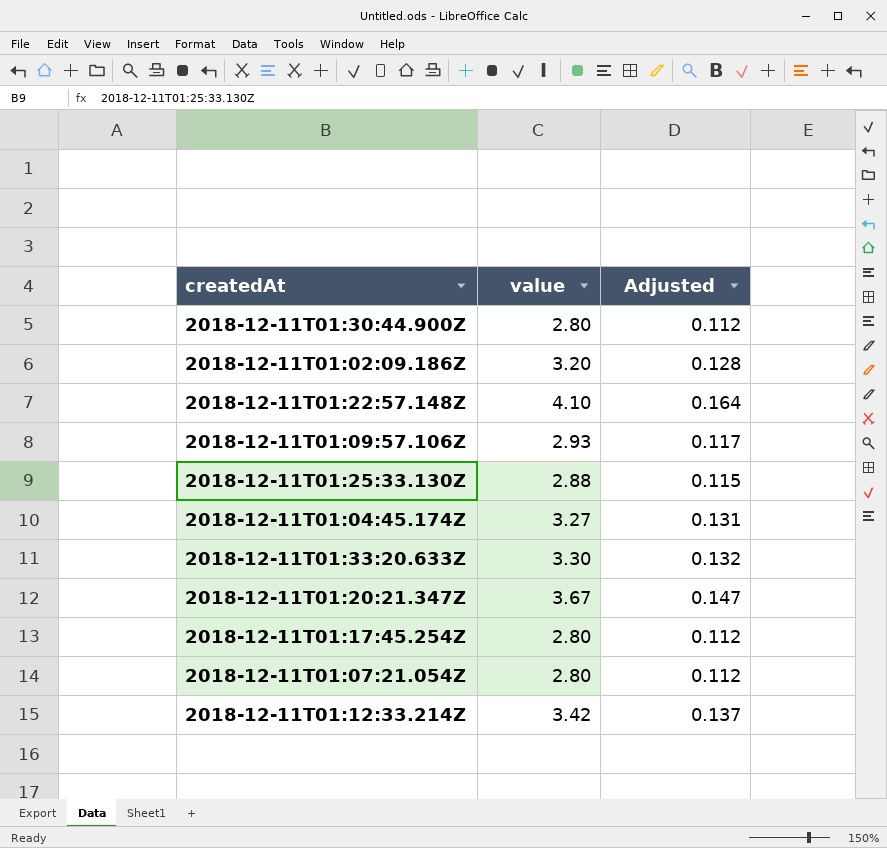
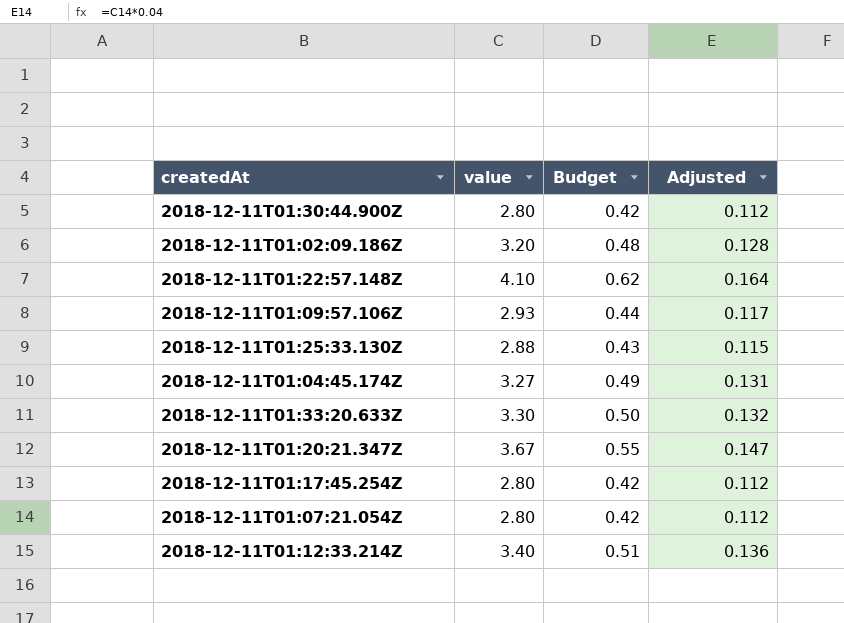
column Budget | formula: none -> [value] * 0.15
2018-12-11T01:12:33.214Z | value: 3.42 -> 3.40
2018-12-11T01:12:33.214Z | Adjusted: 0.137 -> 0.136

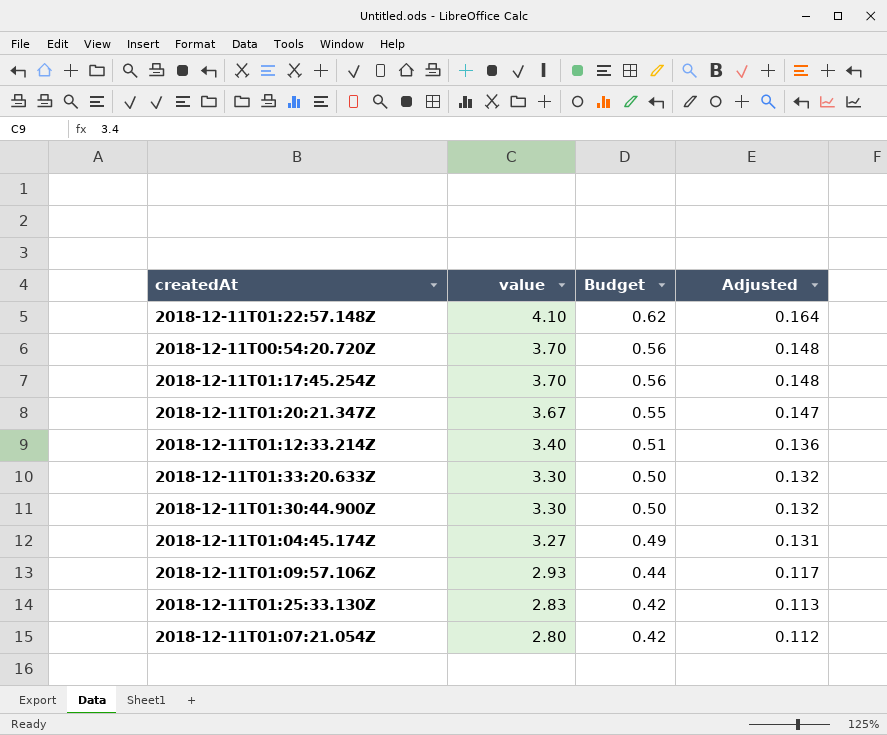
row order: none -> value descending
row 2018-12-11T01:02:09.186Z: 3.20 | 0.48 | 0.128 -> none
row 2018-12-11T00:54:20.720Z: none -> 3.70 | 0.56 | 0.148
2018-12-11T01:17:45.254Z | value: 2.80 -> 3.70
2018-12-11T01:17:45.254Z | Budget: 0.42 -> 0.56
2018-12-11T01:17:45.254Z | Adjusted: 0.112 -> 0.148
2018-12-11T01:30:44.900Z | value: 2.80 -> 3.30
2018-12-11T01:30:44.900Z | Budget: 0.42 -> 0.50
2018-12-11T01:30:44.900Z | Adjusted: 0.112 -> 0.132
2018-12-11T01:25:33.130Z | value: 2.88 -> 2.83
2018-12-11T01:25:33.130Z | Budget: 0.43 -> 0.42
2018-12-11T01:25:33.130Z | Adjusted: 0.115 -> 0.113

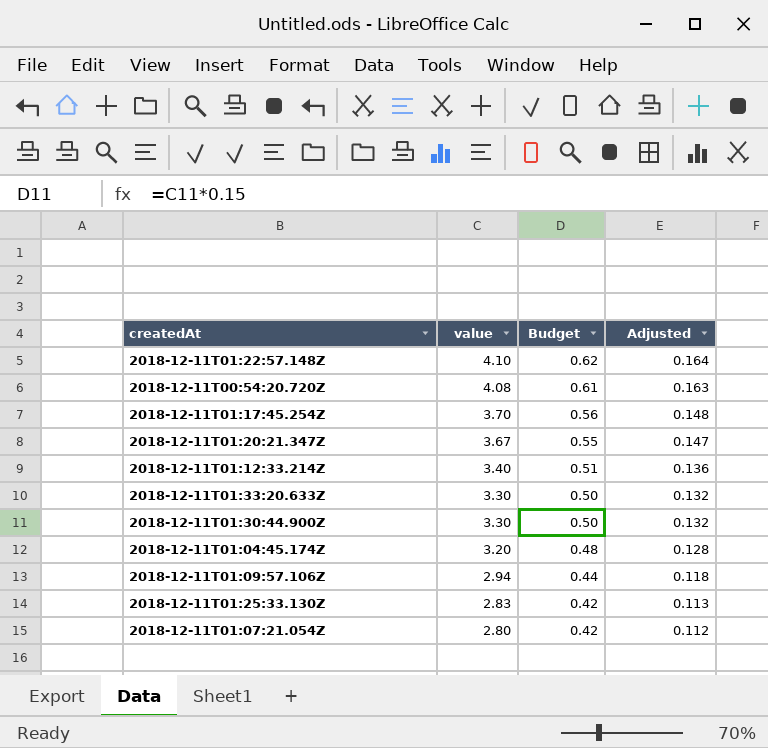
2018-12-11T00:54:20.720Z | value: 3.70 -> 4.08
2018-12-11T00:54:20.720Z | Budget: 0.56 -> 0.61
2018-12-11T00:54:20.720Z | Adjusted: 0.148 -> 0.163
2018-12-11T01:04:45.174Z | value: 3.27 -> 3.20
2018-12-11T01:04:45.174Z | Budget: 0.49 -> 0.48
2018-12-11T01:04:45.174Z | Adjusted: 0.131 -> 0.128
2018-12-11T01:09:57.106Z | value: 2.93 -> 2.94
2018-12-11T01:09:57.106Z | Adjusted: 0.117 -> 0.118

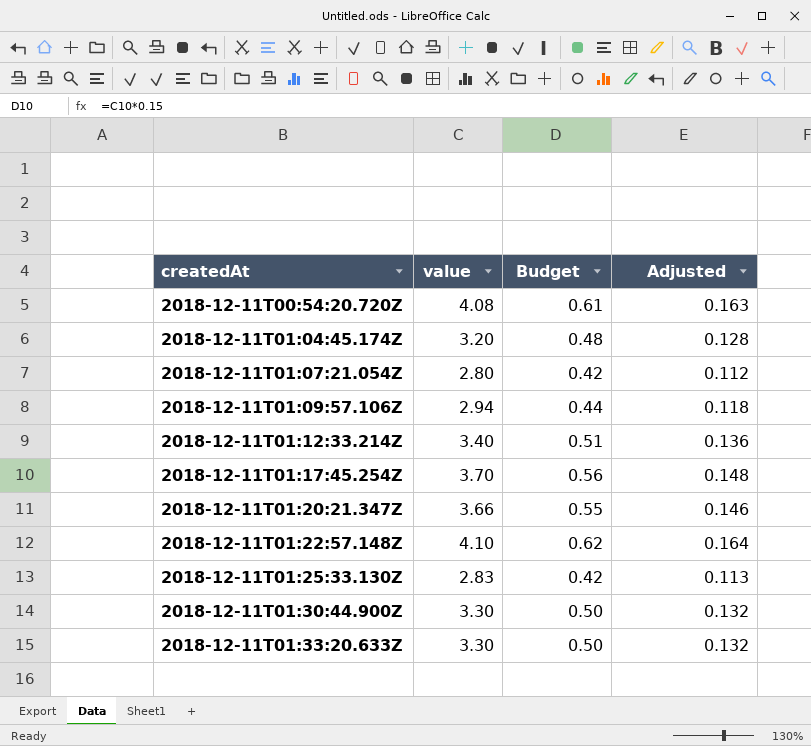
row order: value descending -> createdAt ascending
2018-12-11T01:20:21.347Z | value: 3.67 -> 3.66
2018-12-11T01:20:21.347Z | Adjusted: 0.147 -> 0.146

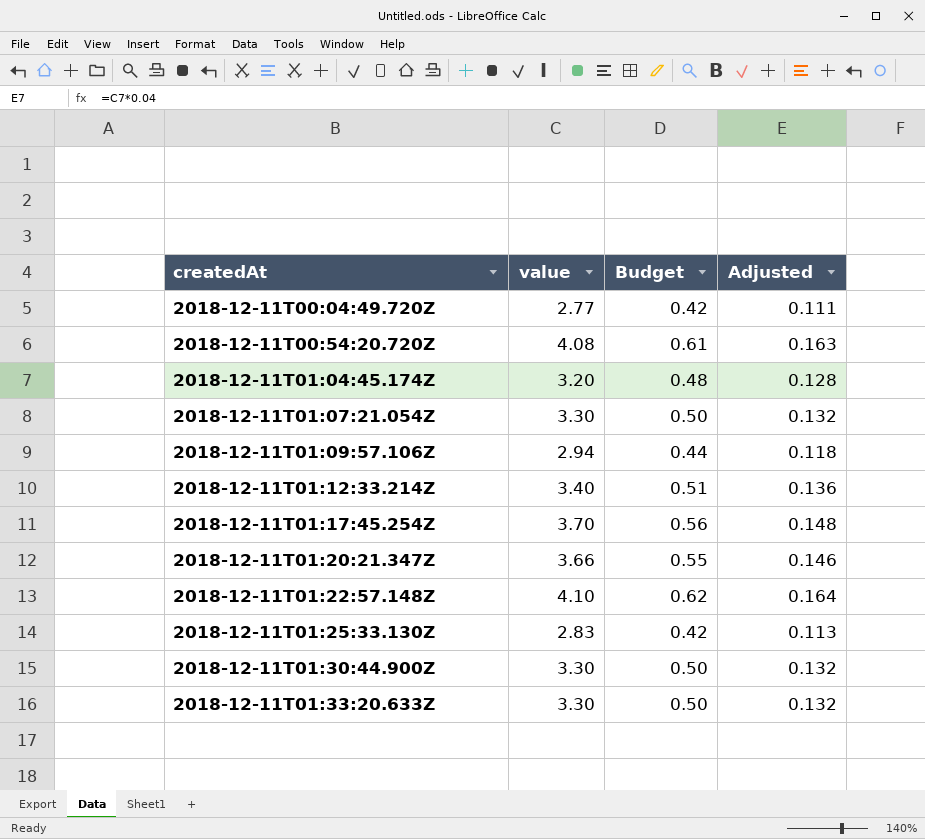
row 2018-12-11T00:04:49.720Z: none -> 2.77 | 0.42 | 0.111
2018-12-11T01:07:21.054Z | value: 2.80 -> 3.30
2018-12-11T01:07:21.054Z | Budget: 0.42 -> 0.50
2018-12-11T01:07:21.054Z | Adjusted: 0.112 -> 0.132

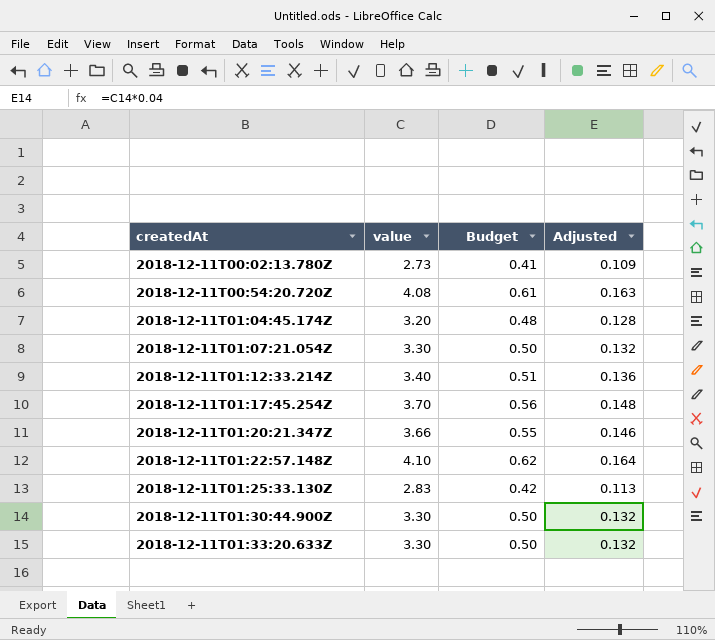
row 2018-12-11T00:04:49.720Z: 2.77 | 0.42 | 0.111 -> none
row 2018-12-11T01:09:57.106Z: 2.94 | 0.44 | 0.118 -> none
row 2018-12-11T00:02:13.780Z: none -> 2.73 | 0.41 | 0.109

